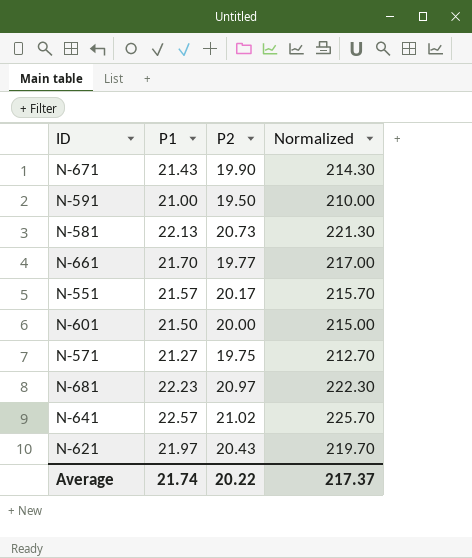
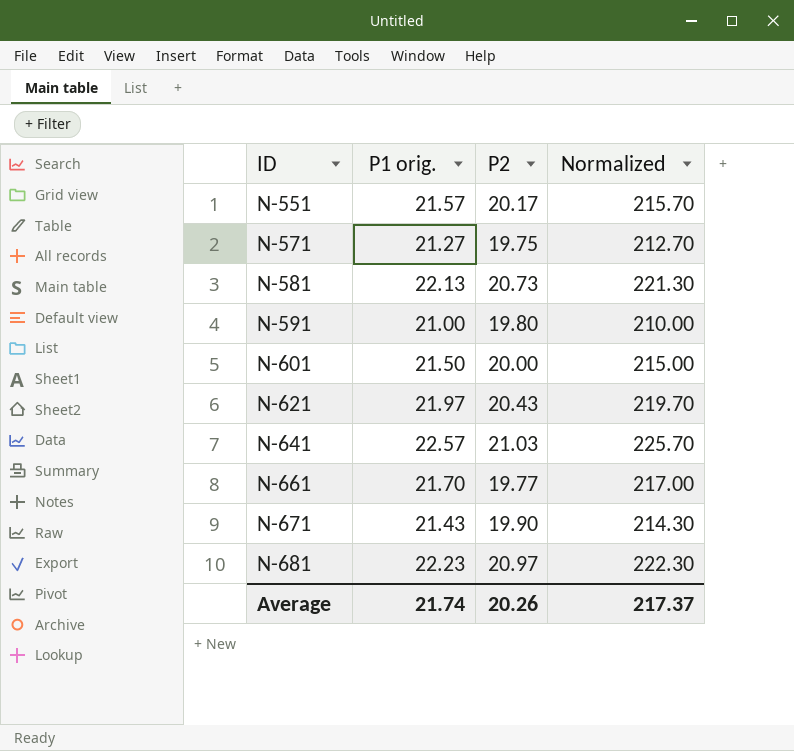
row order: none -> ID ascending
column name: P1 -> P1 orig.
N-591 | P2: 19.50 -> 19.80
N-641 | P2: 21.02 -> 21.03
Average | P2: 20.22 -> 20.26

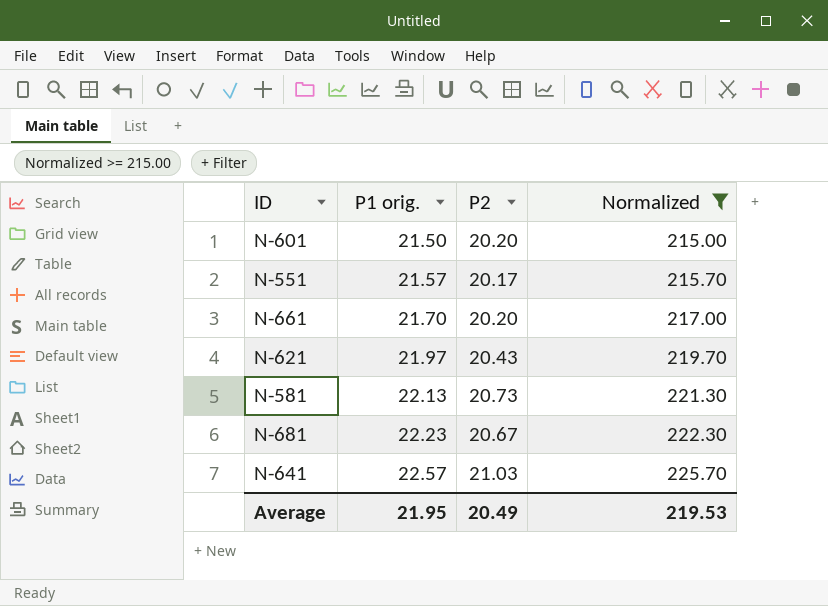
filter: none -> Normalized >= 215.00
row order: ID ascending -> P1 orig. ascending
N-601 | P2: 20.00 -> 20.20
N-661 | P2: 19.77 -> 20.20
N-681 | P2: 20.97 -> 20.67
Average | P1 orig.: 21.74 -> 21.95
Average | P2: 20.26 -> 20.49
Average | Normalized: 217.37 -> 219.53

